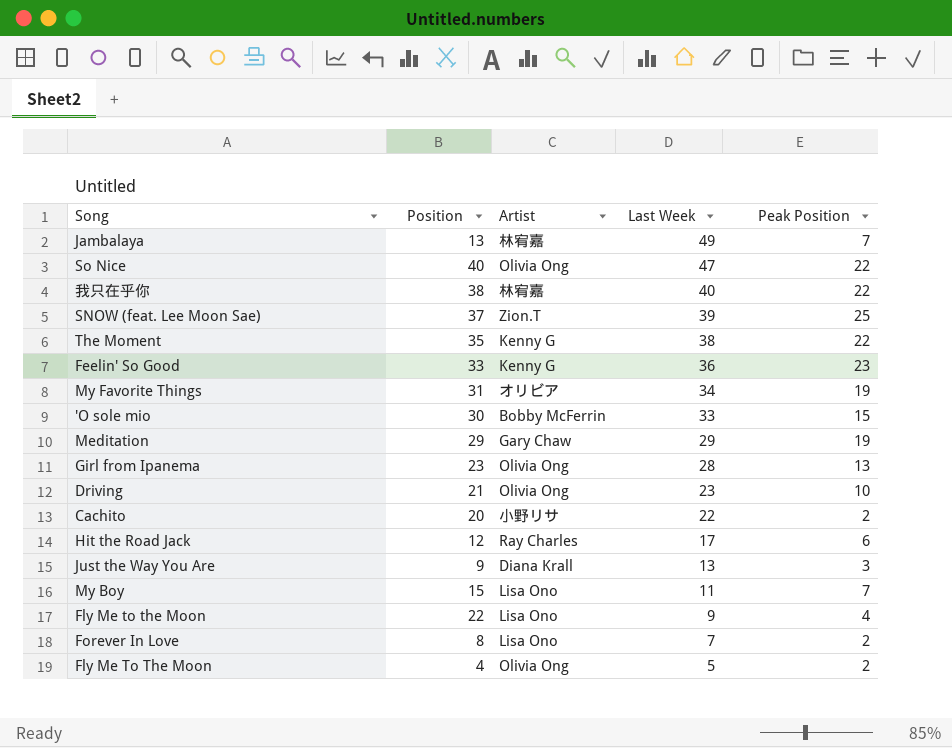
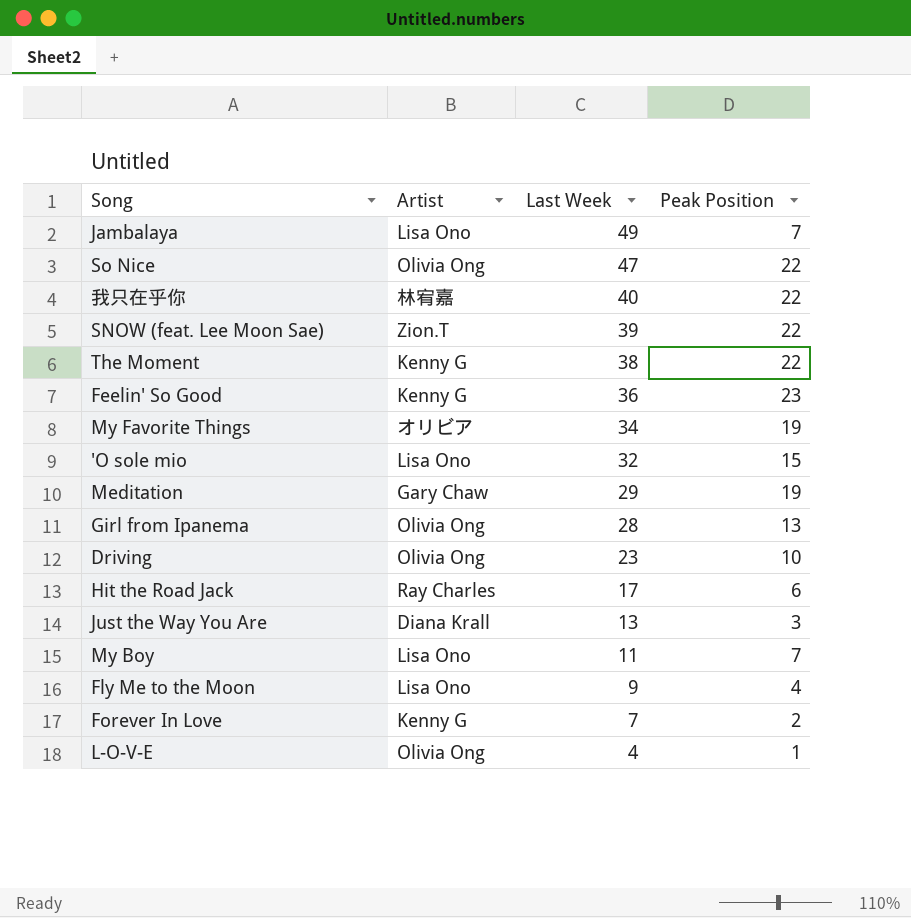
column Position | position: 2 -> none
row Cachito: 20 | 小野リサ | 22 | 2 -> none
row Fly Me To The Moon: 4 | Olivia Ong | 5 | 2 -> none
Jambalaya | Artist: 林宥嘉 -> Lisa Ono
SNOW (feat. Lee Moon Sae) | Peak Position: 25 -> 22
'O sole mio | Artist: Bobby McFerrin -> Lisa Ono
'O sole mio | Last Week: 33 -> 32
Forever In Love | Artist: Lisa Ono -> Kenny G
row L-O-V-E: none -> Olivia Ong | 4 | 1

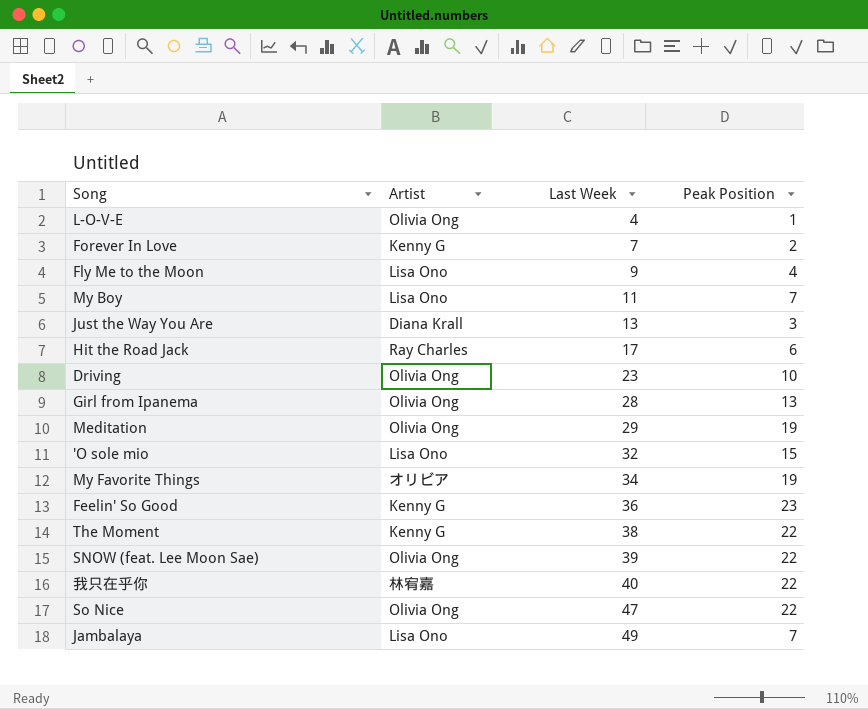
row order: Last Week descending -> Last Week ascending
Meditation | Artist: Gary Chaw -> Olivia Ong
SNOW (feat. Lee Moon Sae) | Artist: Zion.T -> Olivia Ong

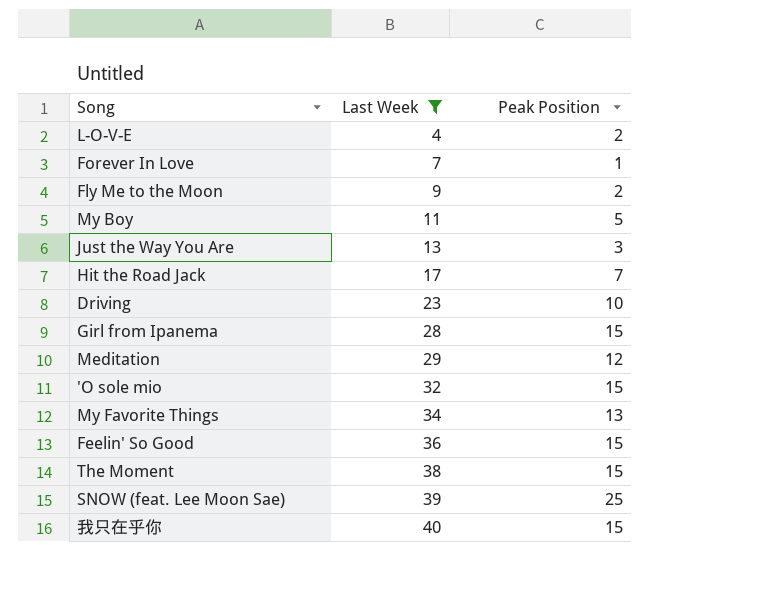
filter: none -> Last Week <= 40
column Artist | position: 2 -> none
L-O-V-E | Peak Position: 1 -> 2
Forever In Love | Peak Position: 2 -> 1
Fly Me to the Moon | Peak Position: 4 -> 2
My Boy | Peak Position: 7 -> 5
Hit the Road Jack | Peak Position: 6 -> 7
Girl from Ipanema | Peak Position: 13 -> 15
Meditation | Peak Position: 19 -> 12
My Favorite Things | Peak Position: 19 -> 13
Feelin' So Good | Peak Position: 23 -> 15
The Moment | Peak Position: 22 -> 15
SNOW (feat. Lee Moon Sae) | Peak Position: 22 -> 25
我只在乎你 | Peak Position: 22 -> 15

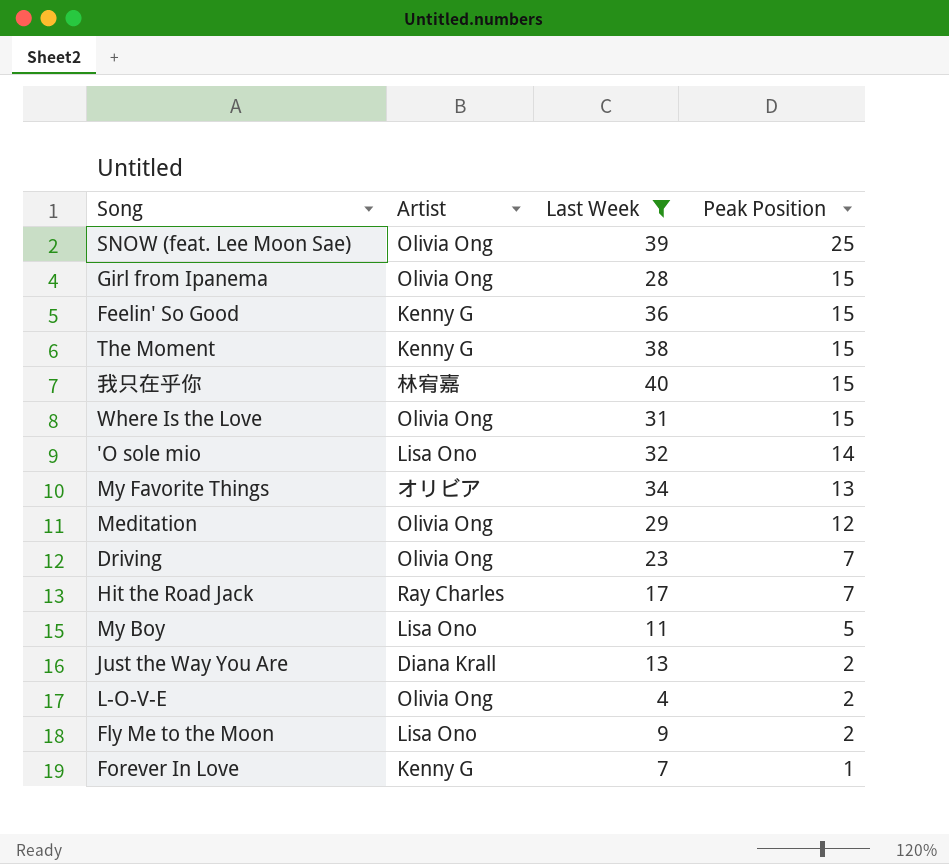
row order: Last Week ascending -> Peak Position descending
column Artist | position: none -> 2
row Where Is the Love: none -> Olivia Ong | 31 | 15
'O sole mio | Peak Position: 15 -> 14
Driving | Peak Position: 10 -> 7
Just the Way You Are | Peak Position: 3 -> 2

